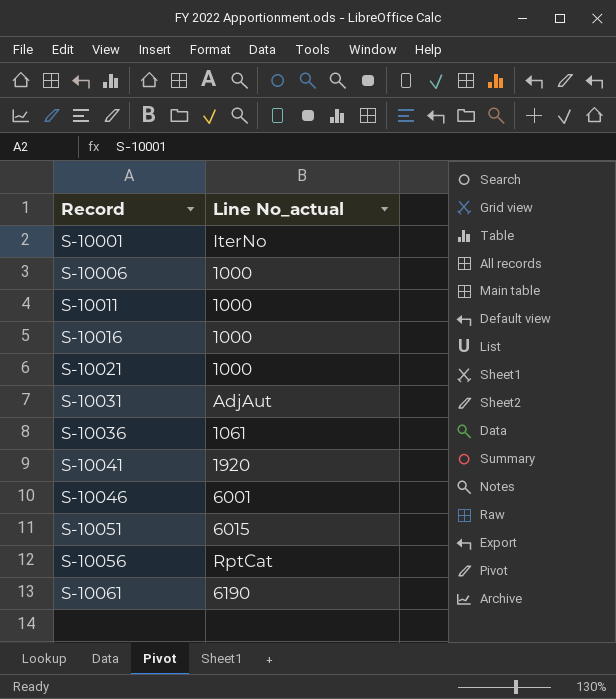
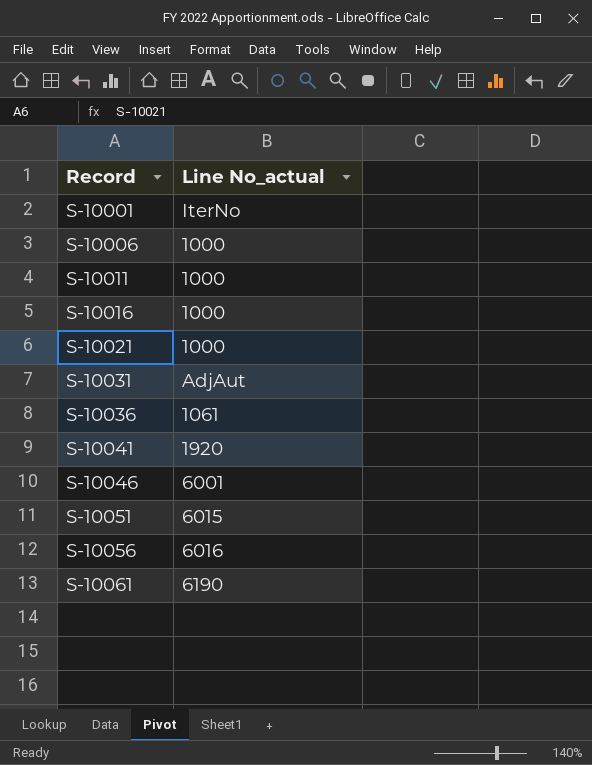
S-10056 | Line No_actual: RptCat -> 6016

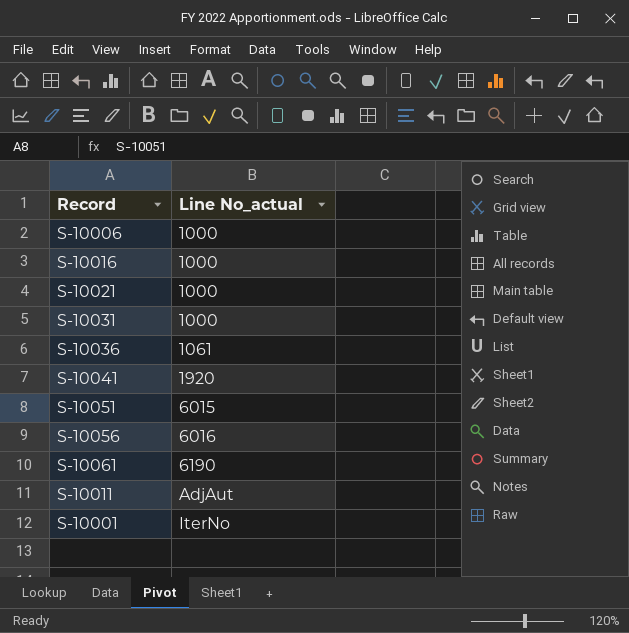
row order: Record ascending -> Line No_actual ascending
row S-10046: 6001 -> none
S-10031 | Line No_actual: AdjAut -> 1000
S-10011 | Line No_actual: 1000 -> AdjAut

